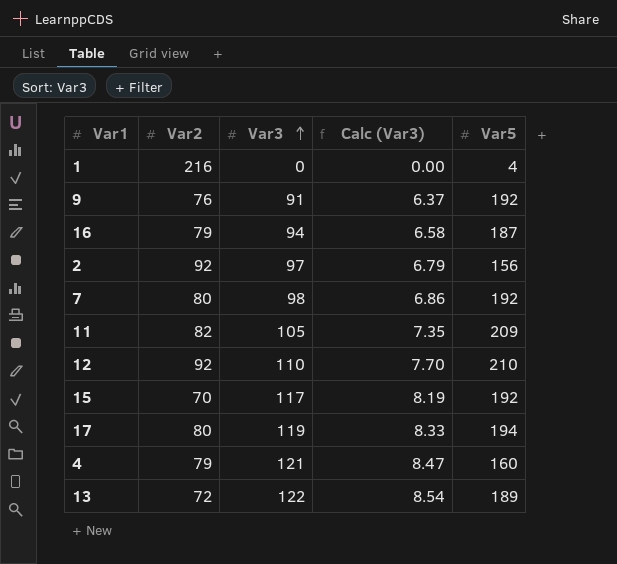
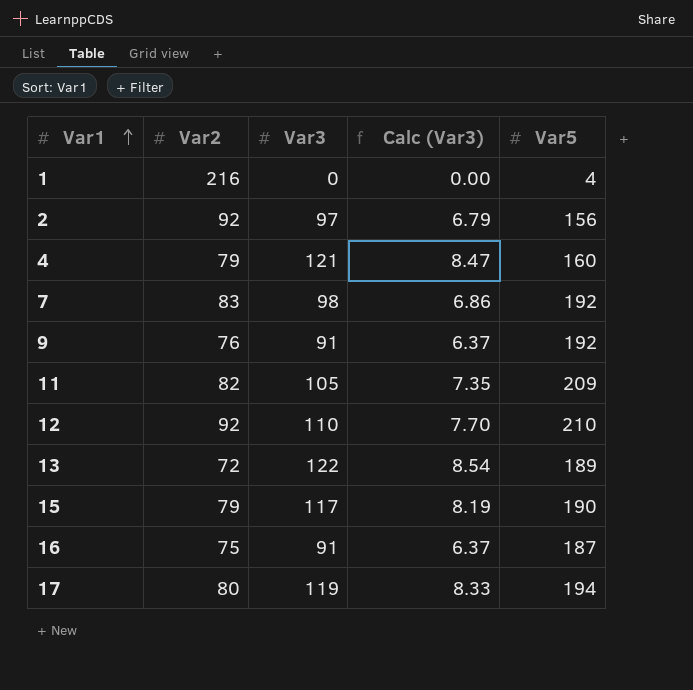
row order: Var3 ascending -> Var1 ascending
7 | Var2: 80 -> 83
15 | Var2: 70 -> 79
15 | Var5: 192 -> 190
16 | Var2: 79 -> 75
16 | Var3: 94 -> 91
16 | Calc (Var3): 6.58 -> 6.37

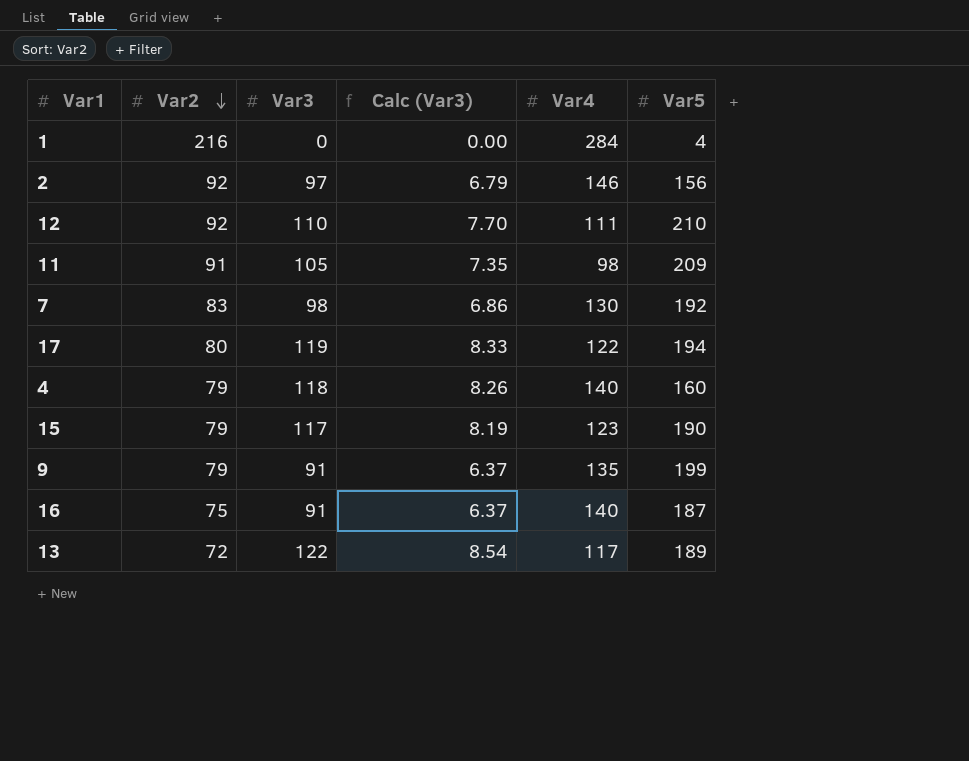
row order: Var1 ascending -> Var2 descending
column Var4 | position: none -> 5
11 | Var2: 82 -> 91
4 | Var3: 121 -> 118
4 | Calc (Var3): 8.47 -> 8.26
9 | Var2: 76 -> 79
9 | Var5: 192 -> 199

